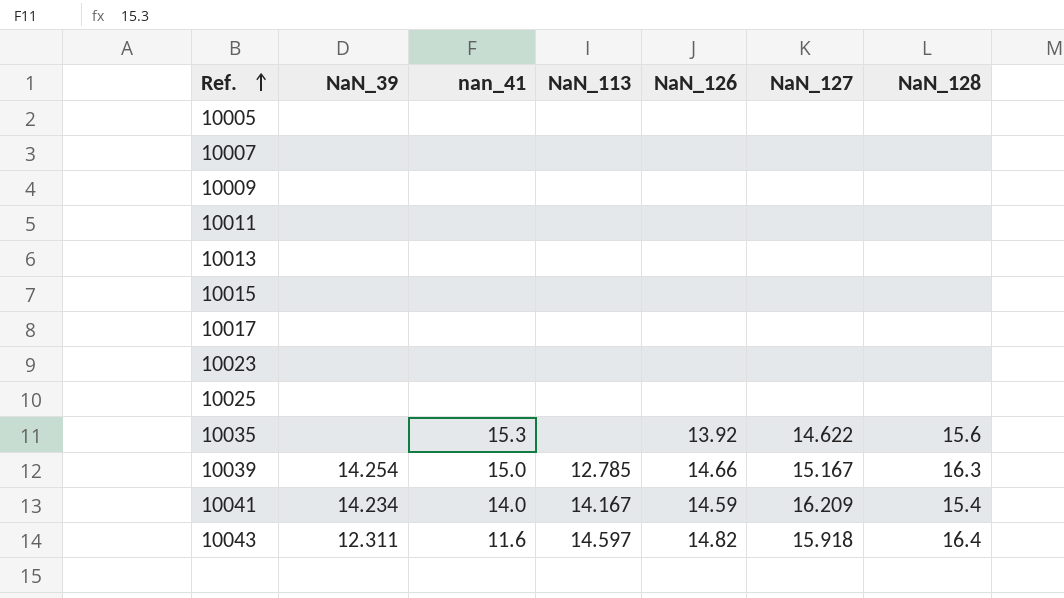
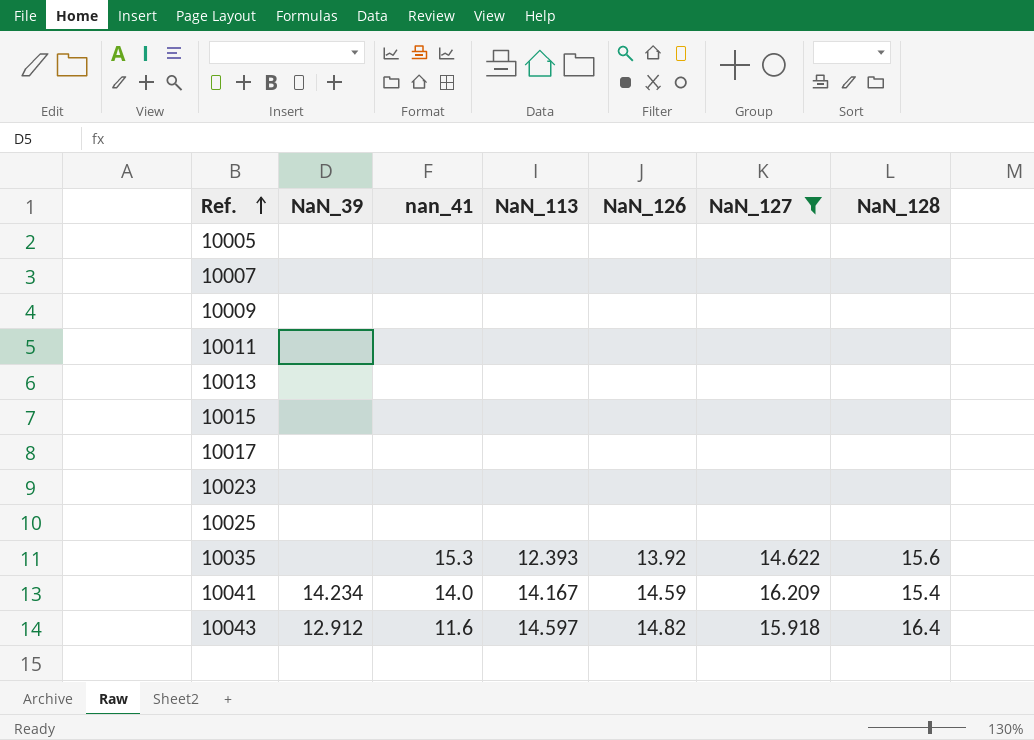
filter: none -> NaN_127 != 15.167
10035 | NaN_113: none -> 12.393
10043 | NaN_39: 12.311 -> 12.912

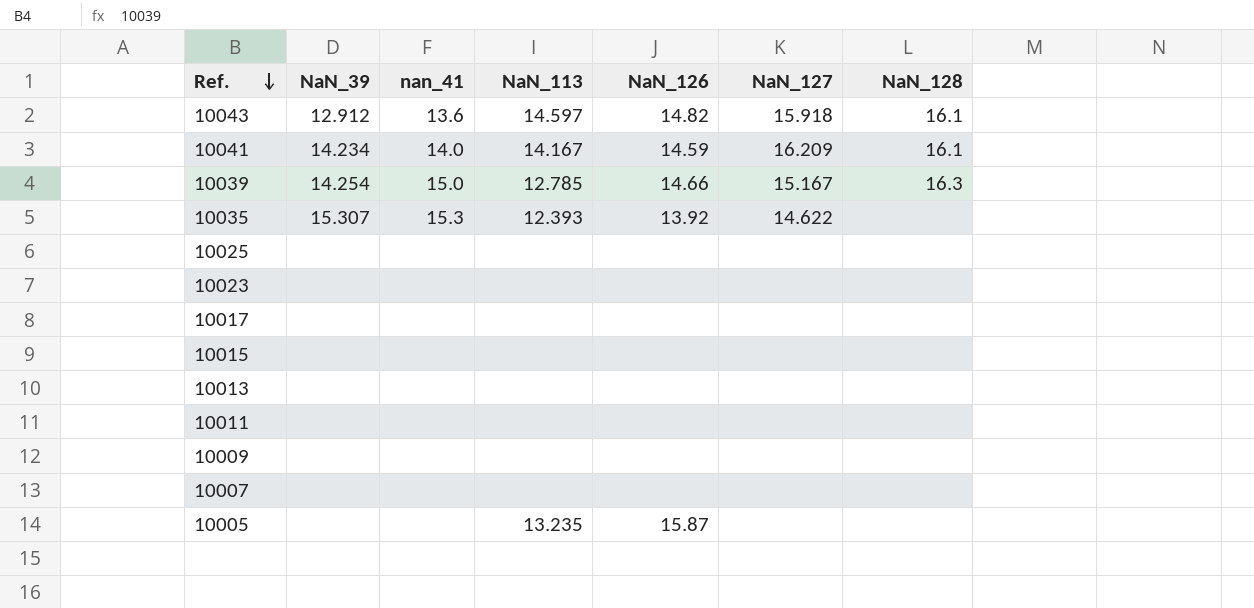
filter: NaN_127 != 15.167 -> none
row order: Ref. ascending -> Ref. descending
10043 | nan_41: 11.6 -> 13.6
10043 | NaN_128: 16.4 -> 16.1
10041 | NaN_128: 15.4 -> 16.1
10035 | NaN_39: none -> 15.307
10035 | NaN_128: 15.6 -> none
10005 | NaN_113: none -> 13.235
10005 | NaN_126: none -> 15.87

